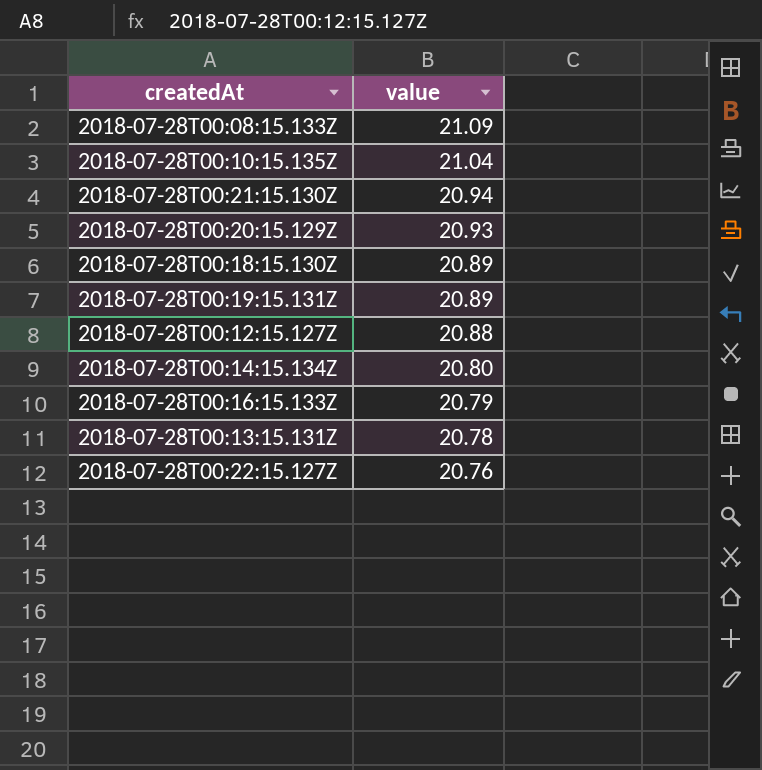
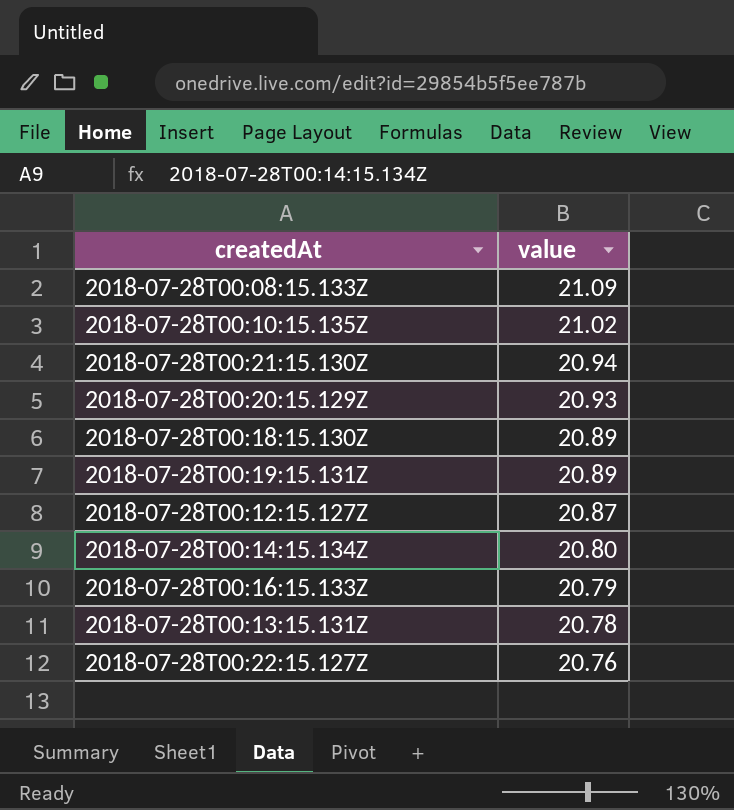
2018-07-28T00:10:15.135Z | value: 21.04 -> 21.02
2018-07-28T00:12:15.127Z | value: 20.88 -> 20.87

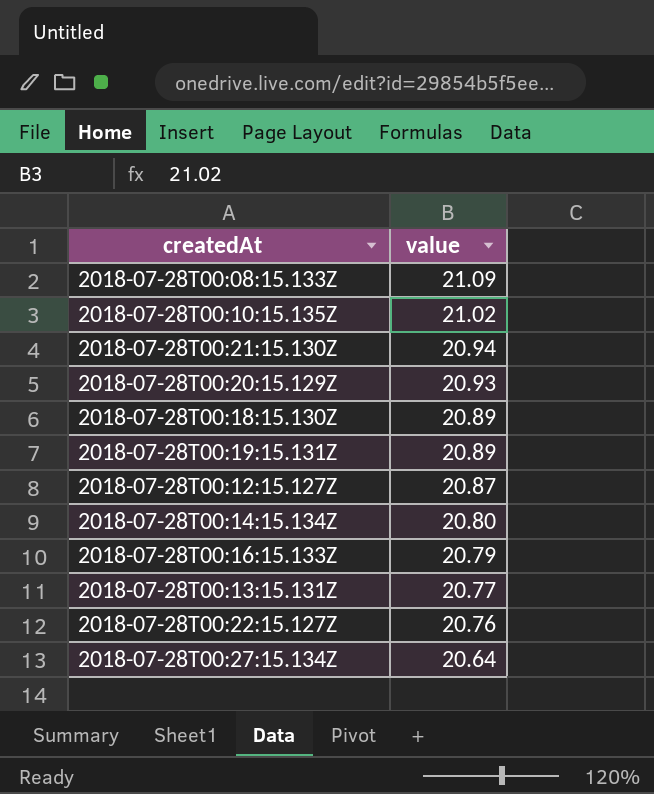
2018-07-28T00:13:15.131Z | value: 20.78 -> 20.77
row 2018-07-28T00:27:15.134Z: none -> 20.64

